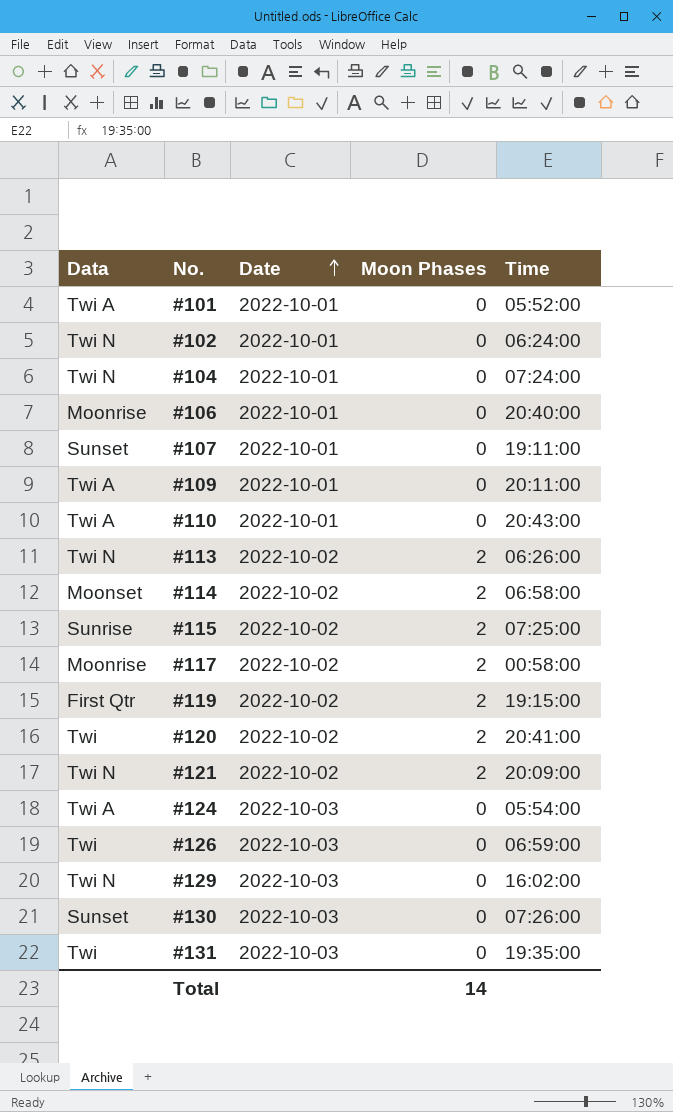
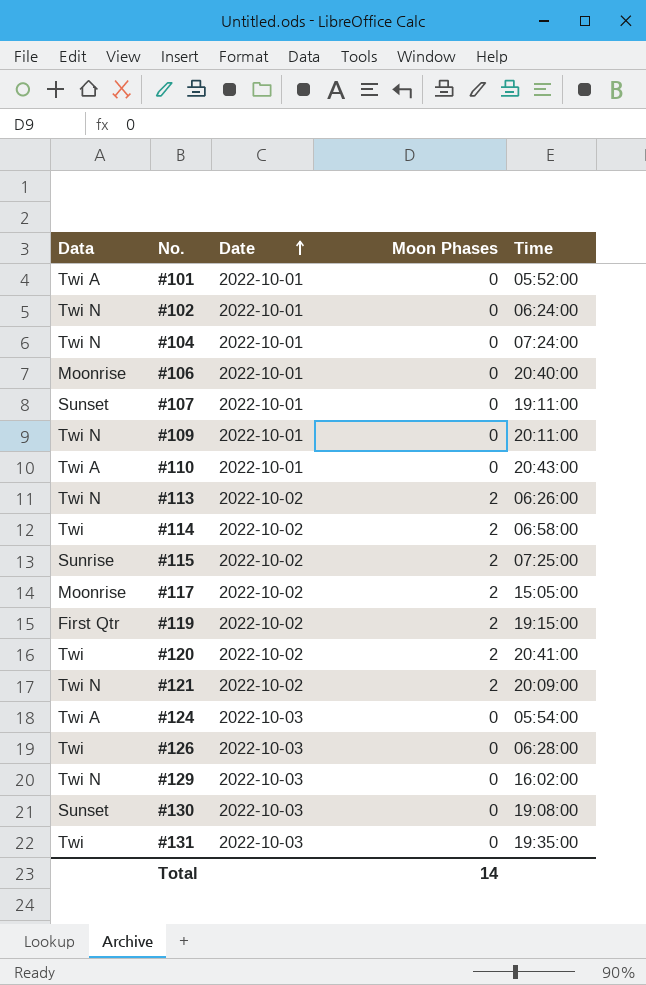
#109 | Data: Twi A -> Twi N
#114 | Data: Moonset -> Twi
#117 | Time: 00:58:00 -> 15:05:00
#126 | Time: 06:59:00 -> 06:28:00
#130 | Time: 07:26:00 -> 19:08:00

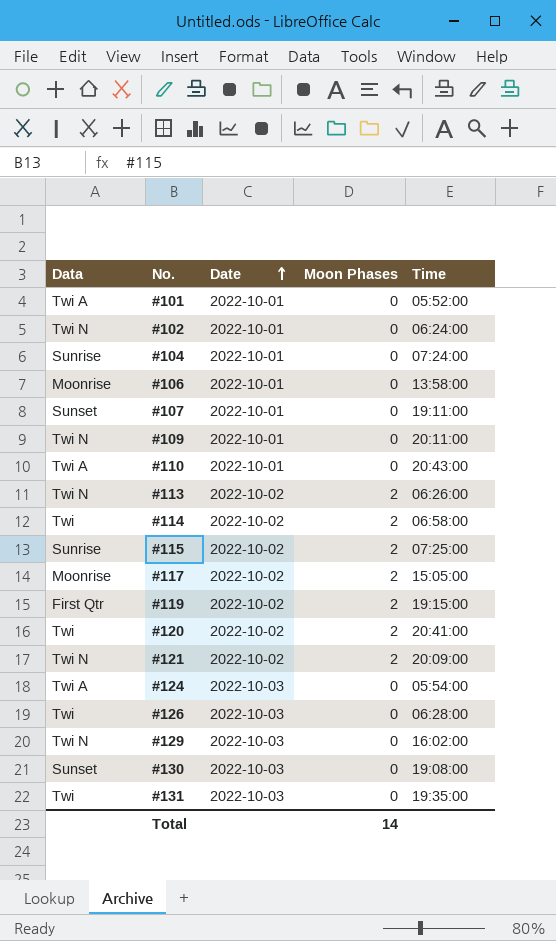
#104 | Data: Twi N -> Sunrise
#106 | Time: 20:40:00 -> 13:58:00

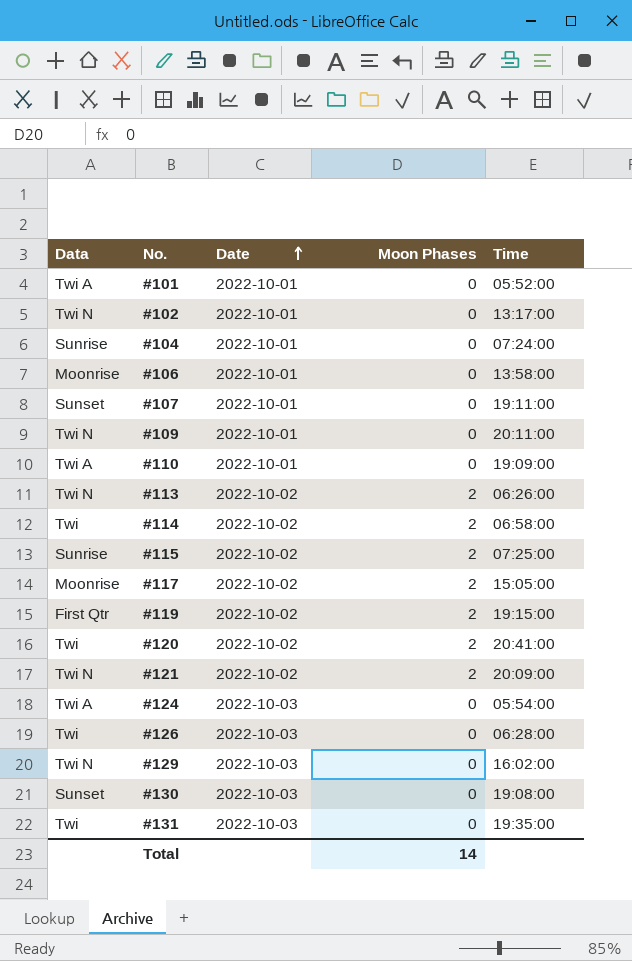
#102 | Time: 06:24:00 -> 13:17:00
#110 | Time: 20:43:00 -> 19:09:00

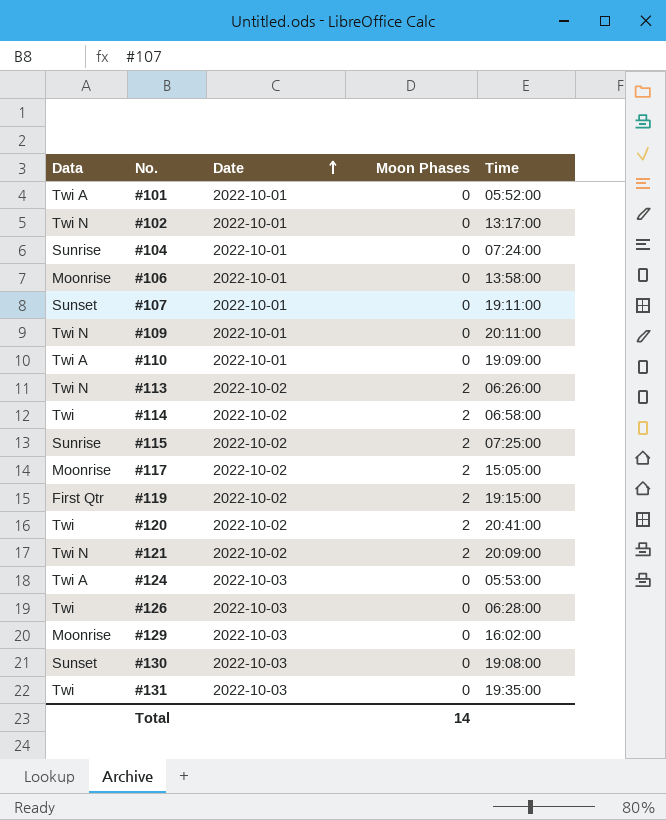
#124 | Time: 05:54:00 -> 05:53:00
#129 | Data: Twi N -> Moonrise

